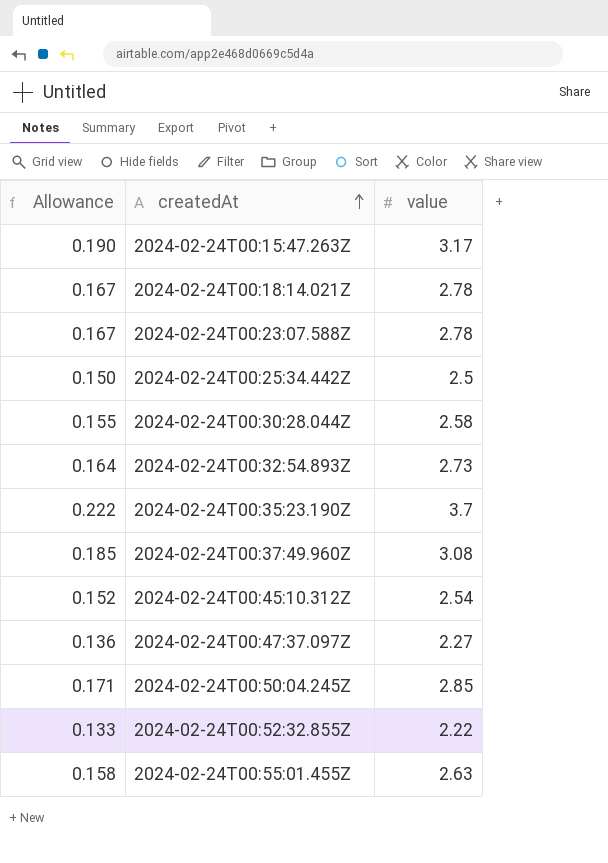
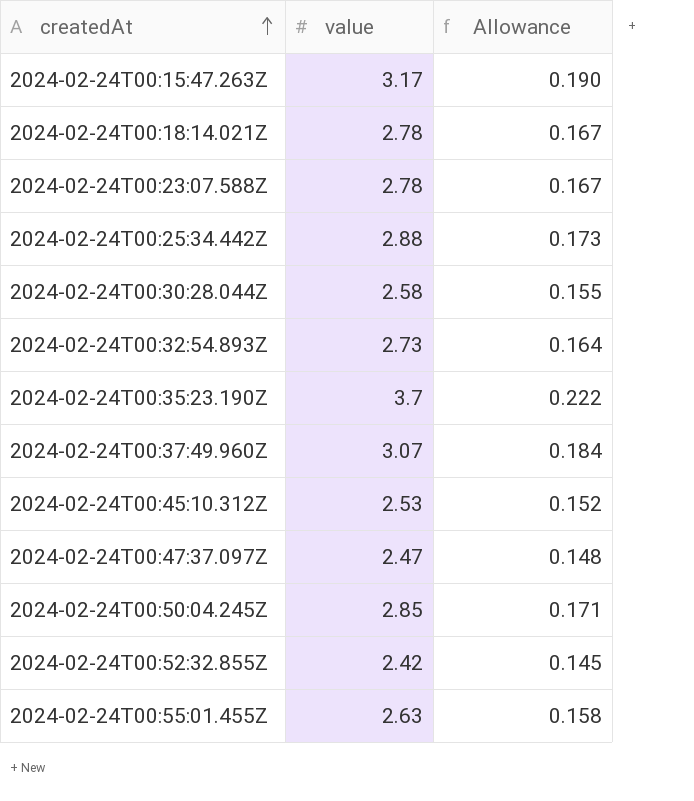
column Allowance | position: 1 -> 3
2024-02-24T00:25:34.442Z | value: 2.5 -> 2.88
2024-02-24T00:25:34.442Z | Allowance: 0.150 -> 0.173
2024-02-24T00:37:49.960Z | value: 3.08 -> 3.07
2024-02-24T00:37:49.960Z | Allowance: 0.185 -> 0.184
2024-02-24T00:45:10.312Z | value: 2.54 -> 2.53
2024-02-24T00:47:37.097Z | value: 2.27 -> 2.47
2024-02-24T00:47:37.097Z | Allowance: 0.136 -> 0.148
2024-02-24T00:52:32.855Z | value: 2.22 -> 2.42
2024-02-24T00:52:32.855Z | Allowance: 0.133 -> 0.145

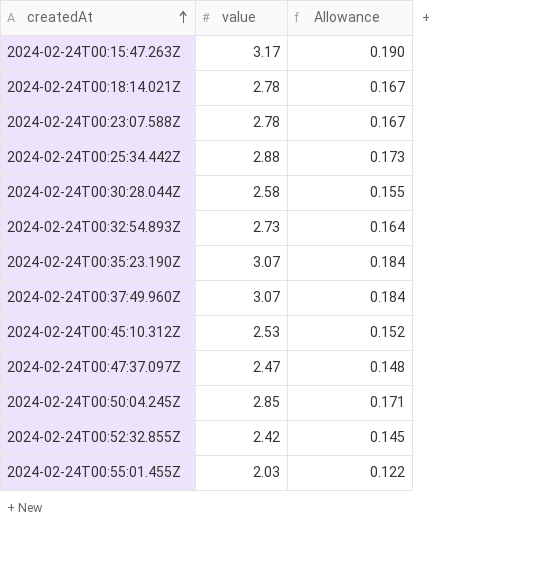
2024-02-24T00:35:23.190Z | value: 3.7 -> 3.07
2024-02-24T00:35:23.190Z | Allowance: 0.222 -> 0.184
2024-02-24T00:55:01.455Z | value: 2.63 -> 2.03
2024-02-24T00:55:01.455Z | Allowance: 0.158 -> 0.122

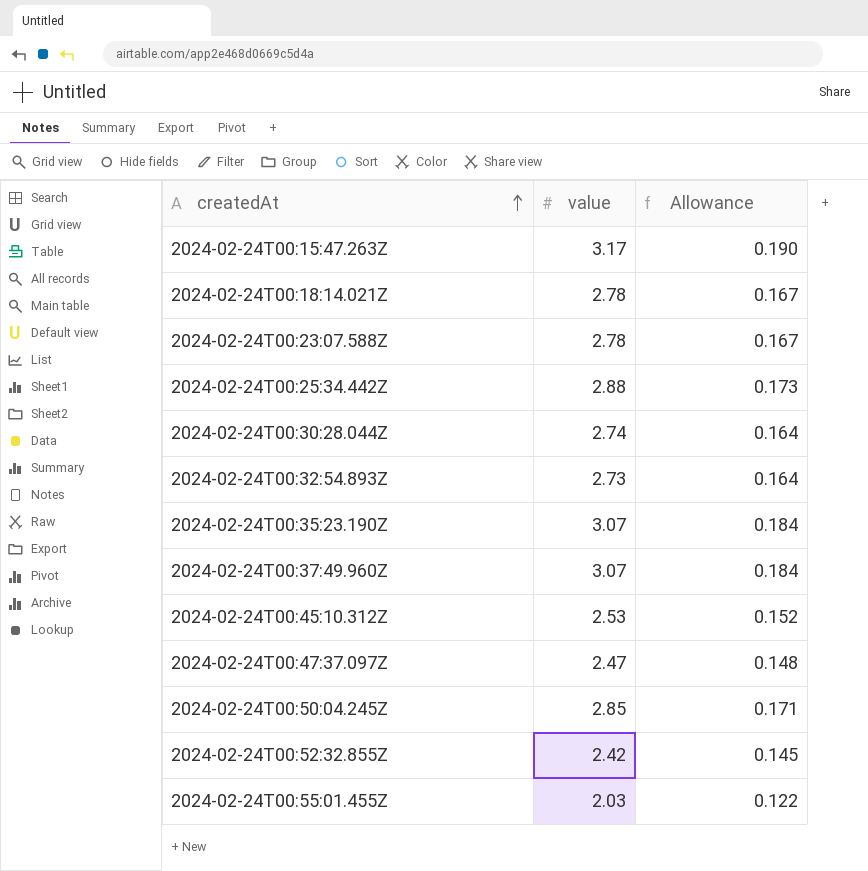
2024-02-24T00:30:28.044Z | value: 2.58 -> 2.74
2024-02-24T00:30:28.044Z | Allowance: 0.155 -> 0.164

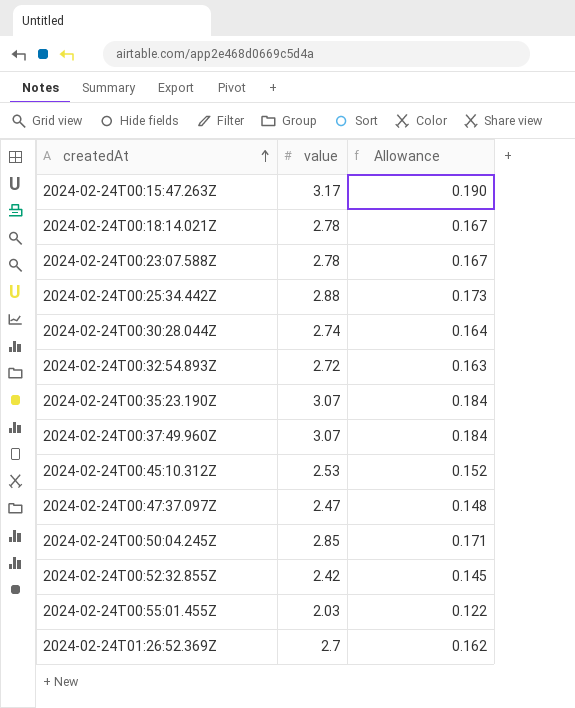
2024-02-24T00:32:54.893Z | value: 2.73 -> 2.72
2024-02-24T00:32:54.893Z | Allowance: 0.164 -> 0.163
row 2024-02-24T01:26:52.369Z: none -> 2.7 | 0.162

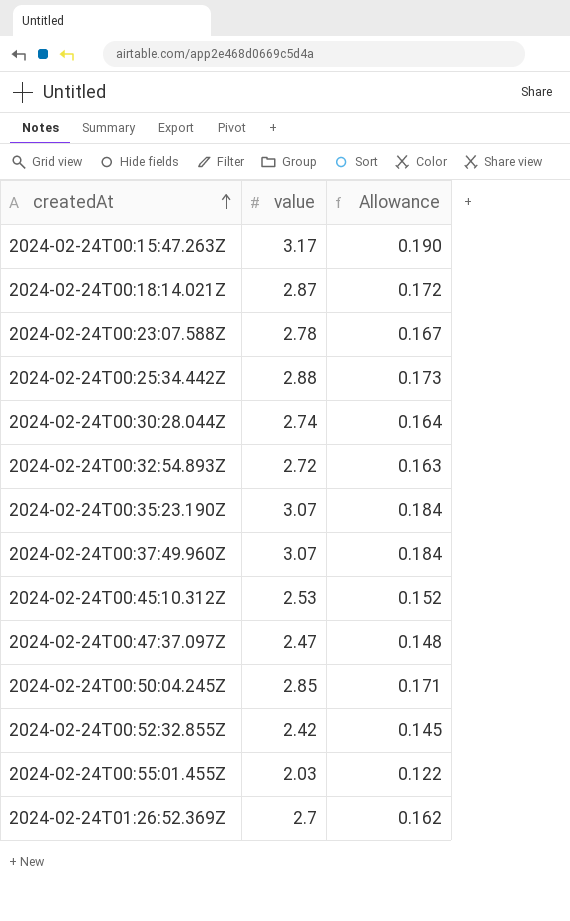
2024-02-24T00:18:14.021Z | value: 2.78 -> 2.87
2024-02-24T00:18:14.021Z | Allowance: 0.167 -> 0.172

